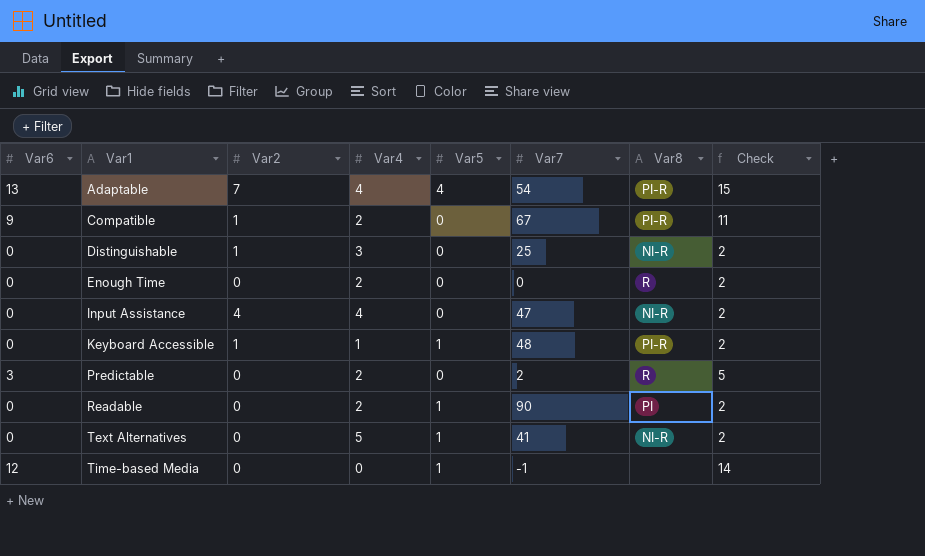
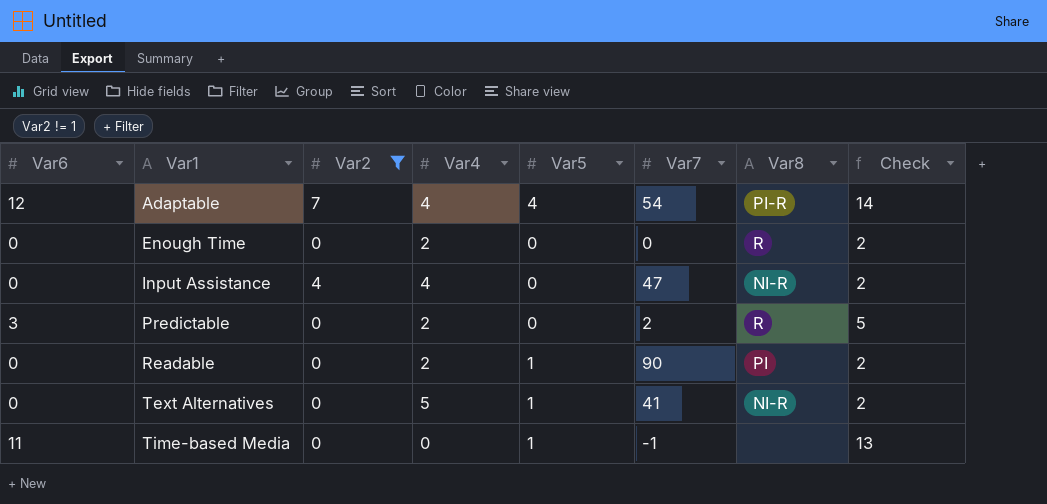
filter: none -> Var2 != 1
Adaptable | Var6: 13 -> 12
Adaptable | Check: 15 -> 14
Time-based Media | Var6: 12 -> 11
Time-based Media | Check: 14 -> 13

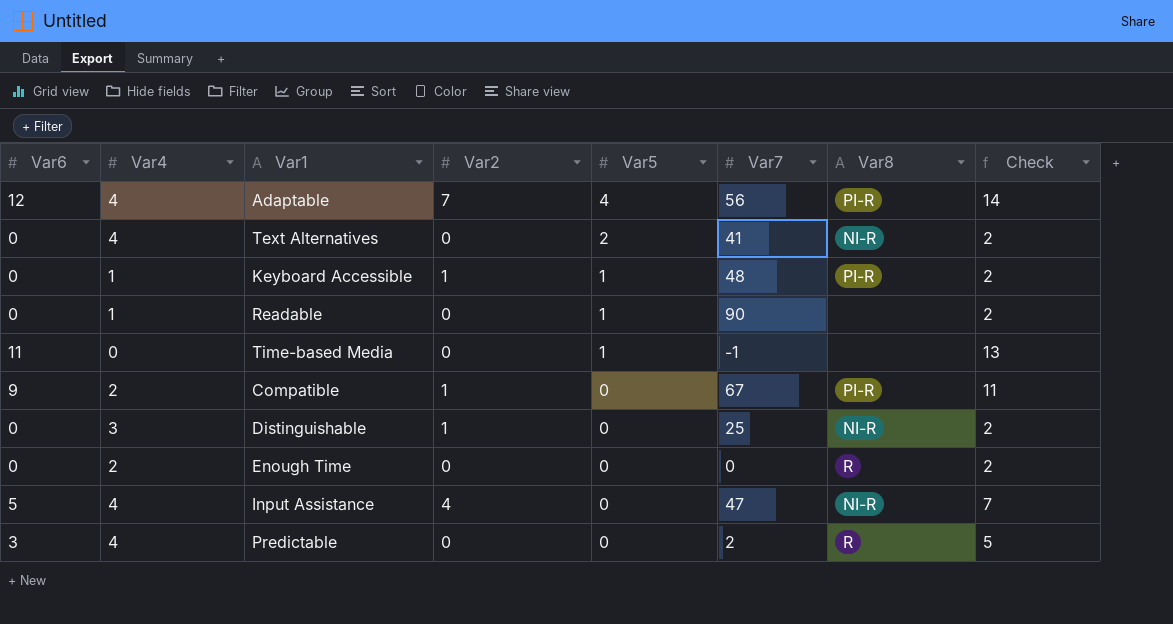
filter: Var2 != 1 -> none
row order: Var1 ascending -> Var5 descending
column Var4 | position: 4 -> 2
Adaptable | Var7: 54 -> 56
Text Alternatives | Var4: 5 -> 4
Text Alternatives | Var5: 1 -> 2
Readable | Var4: 2 -> 1
Readable | Var8: PI -> none
Input Assistance | Var6: 0 -> 5
Input Assistance | Check: 2 -> 7
Predictable | Var4: 2 -> 4

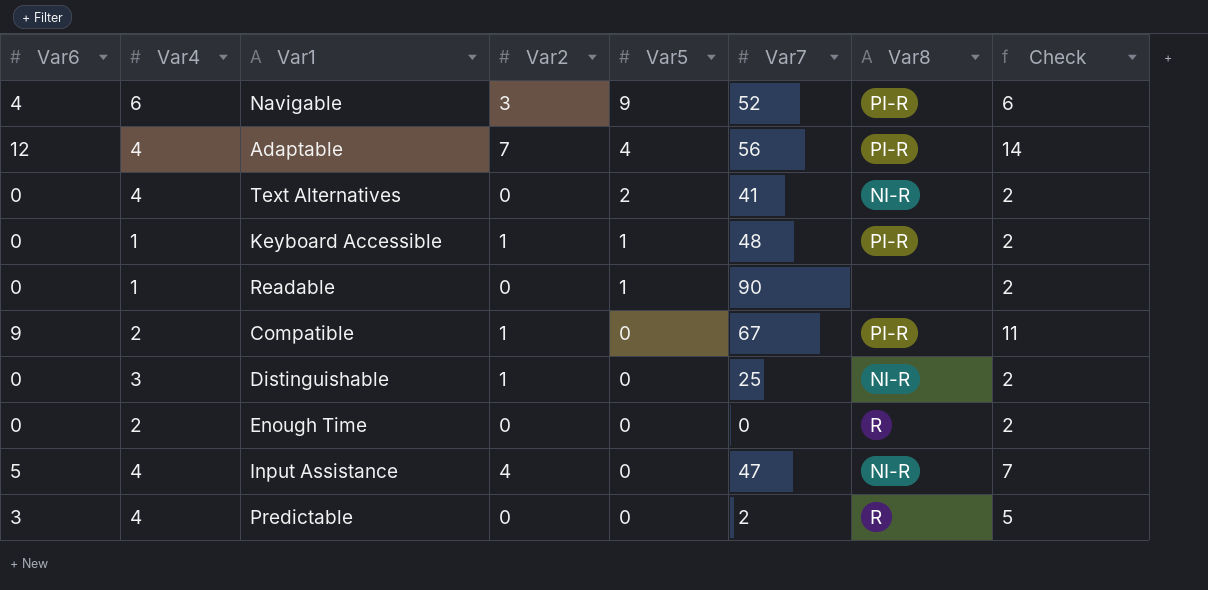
row Time-based Media: 11 | 0 | 0 | 1 | -1 | none | 13 -> none
row Navigable: none -> 4 | 6 | 3 | 9 | 52 | PI-R | 6

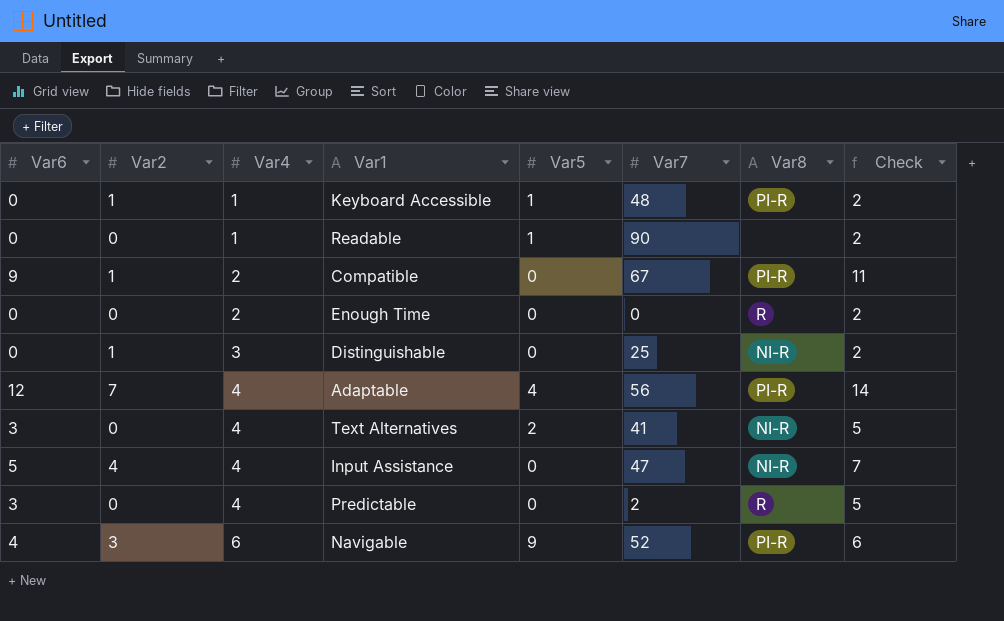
row order: Var5 descending -> Var4 ascending
column Var2 | position: 4 -> 2
Text Alternatives | Var6: 0 -> 3
Text Alternatives | Check: 2 -> 5

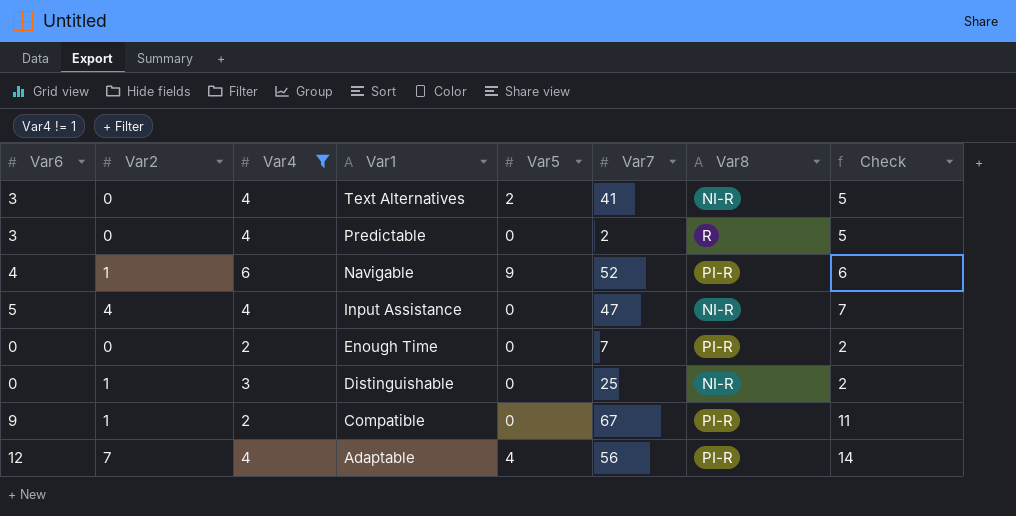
filter: none -> Var4 != 1
row order: Var4 ascending -> Var1 descending
Navigable | Var2: 3 -> 1
Enough Time | Var7: 0 -> 7
Enough Time | Var8: R -> PI-R

